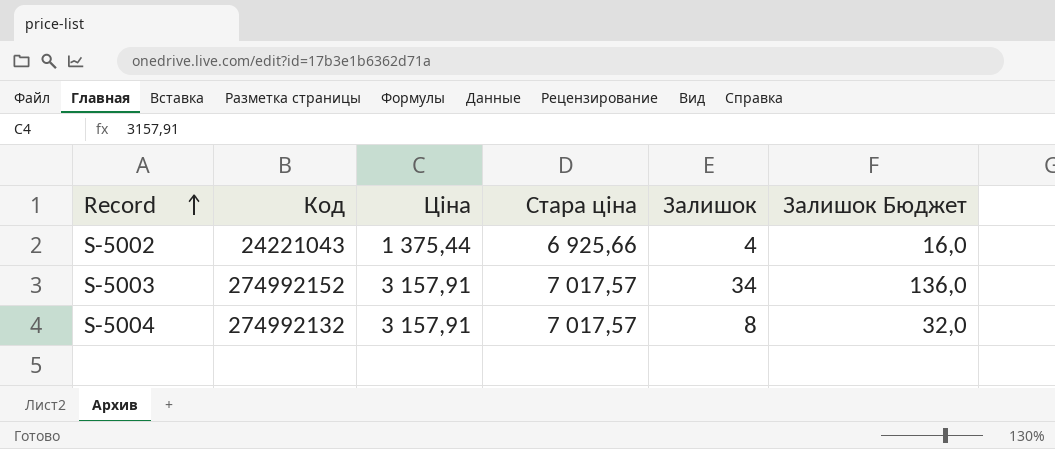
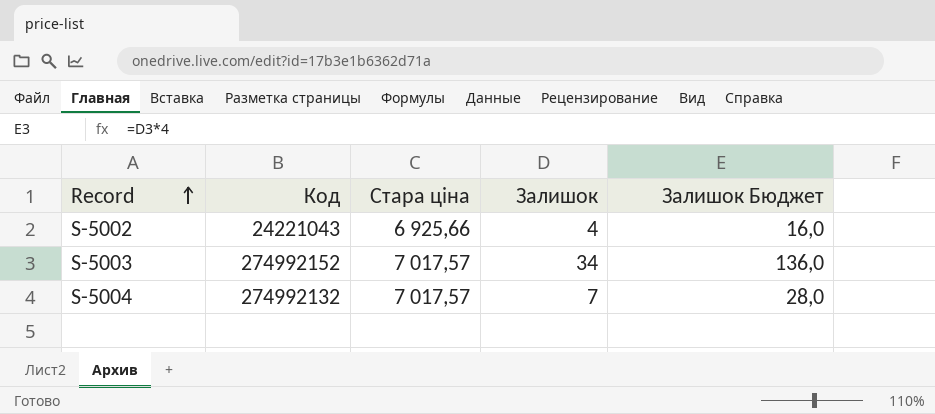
column Ціна | position: 3 -> none
S-5004 | Залишок: 8 -> 7
S-5004 | Залишок Бюджет: 32,0 -> 28,0

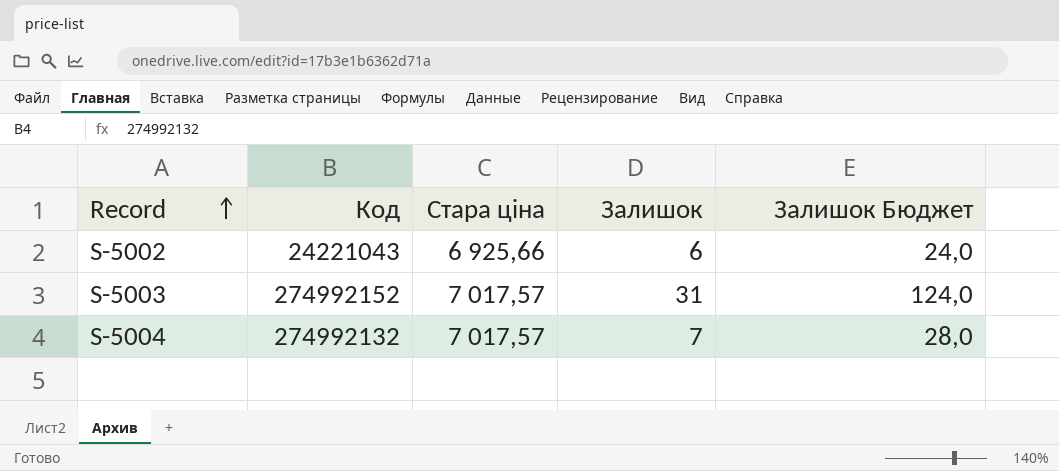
S-5002 | Залишок: 4 -> 6
S-5002 | Залишок Бюджет: 16,0 -> 24,0
S-5003 | Залишок: 34 -> 31
S-5003 | Залишок Бюджет: 136,0 -> 124,0

